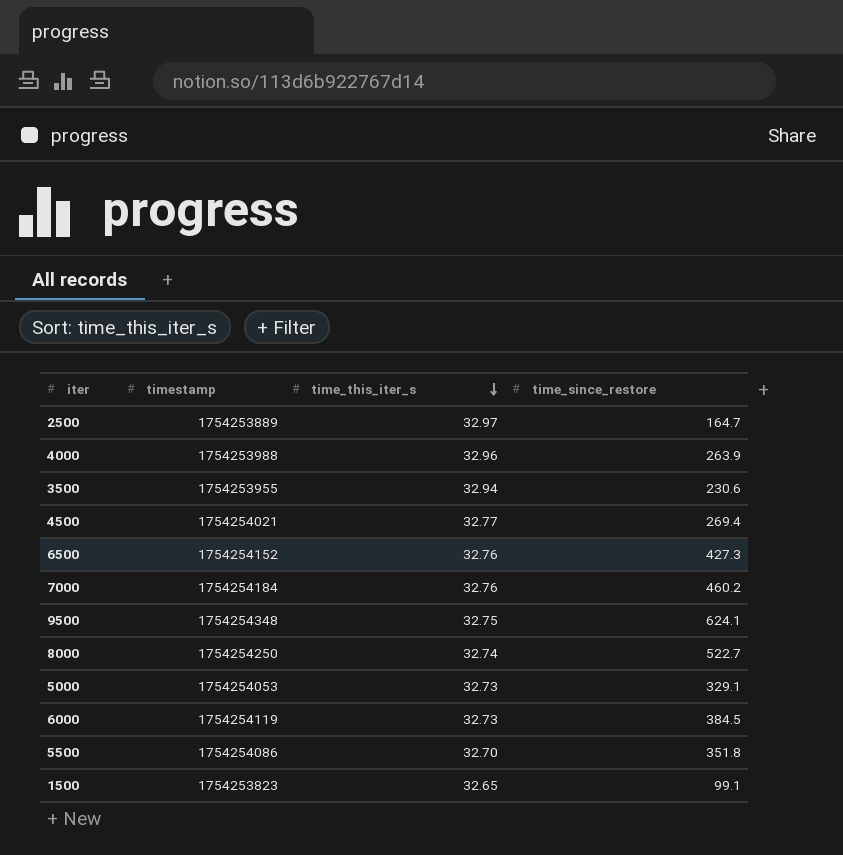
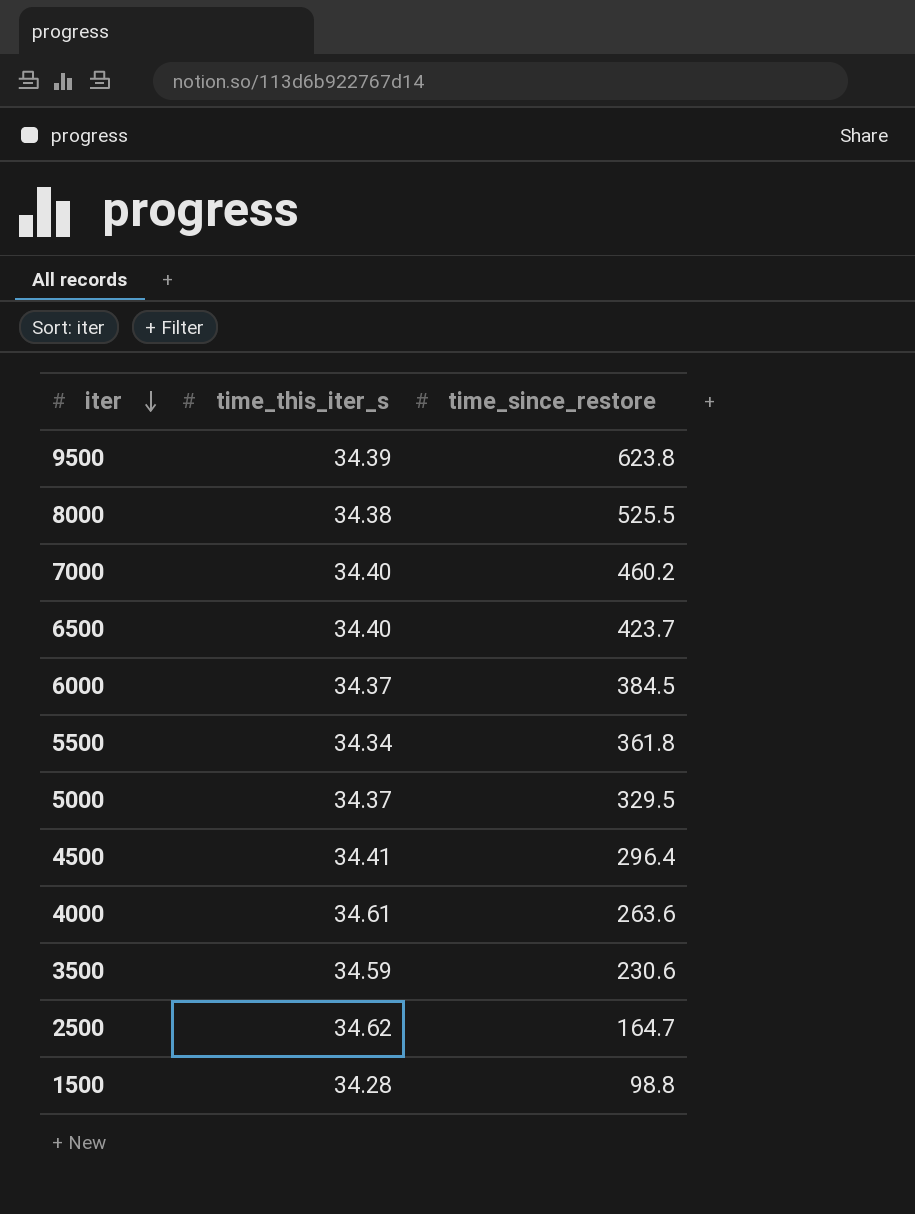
row order: time_this_iter_s descending -> iter descending
column timestamp | position: 2 -> none
9500 | time_this_iter_s: 32.75 -> 34.39
9500 | time_since_restore: 624.1 -> 623.8
8000 | time_this_iter_s: 32.74 -> 34.38
8000 | time_since_restore: 522.7 -> 525.5
7000 | time_this_iter_s: 32.76 -> 34.40
6500 | time_this_iter_s: 32.76 -> 34.40
6500 | time_since_restore: 427.3 -> 423.7
6000 | time_this_iter_s: 32.73 -> 34.37
5500 | time_this_iter_s: 32.70 -> 34.34
5500 | time_since_restore: 351.8 -> 361.8
5000 | time_this_iter_s: 32.73 -> 34.37
5000 | time_since_restore: 329.1 -> 329.5
4500 | time_this_iter_s: 32.77 -> 34.41
4500 | time_since_restore: 269.4 -> 296.4
4000 | time_this_iter_s: 32.96 -> 34.61
4000 | time_since_restore: 263.9 -> 263.6
3500 | time_this_iter_s: 32.94 -> 34.59
2500 | time_this_iter_s: 32.97 -> 34.62
1500 | time_this_iter_s: 32.65 -> 34.28
1500 | time_since_restore: 99.1 -> 98.8

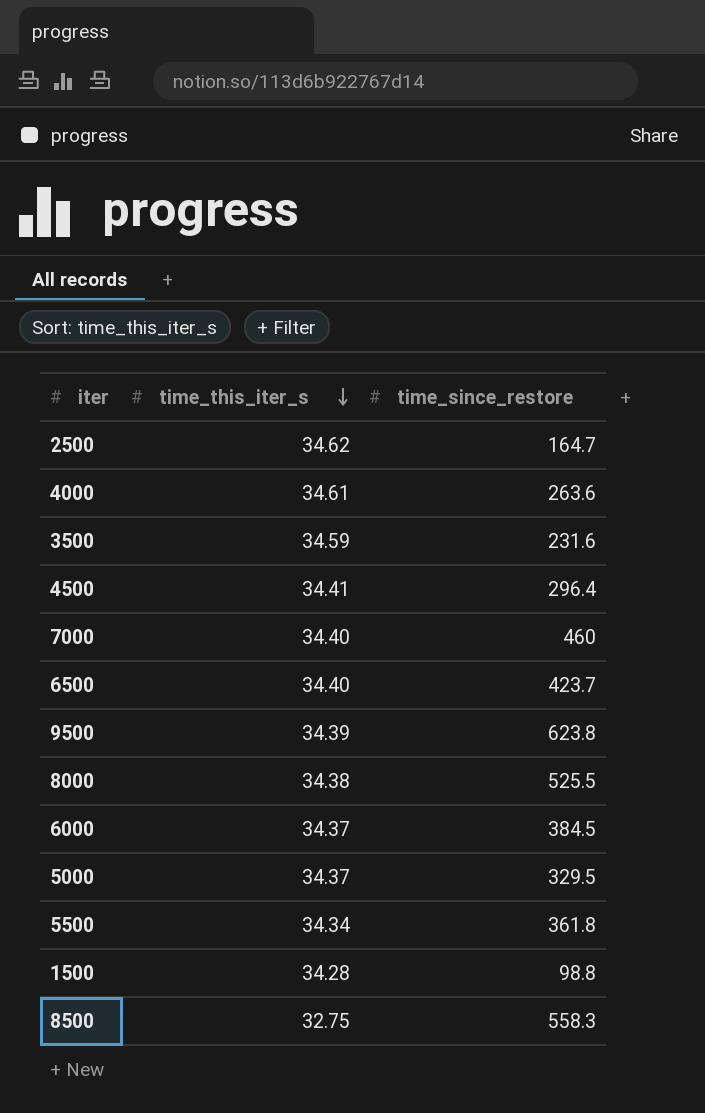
row order: iter descending -> time_this_iter_s descending
3500 | time_since_restore: 230.6 -> 231.6
7000 | time_since_restore: 460.2 -> 460
row 8500: none -> 32.75 | 558.3

